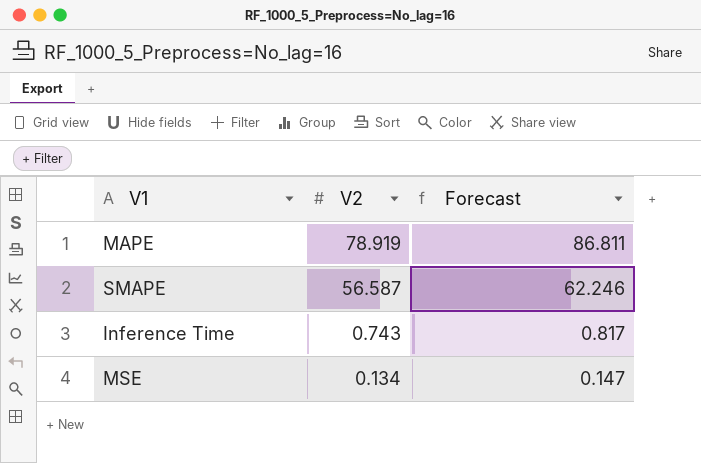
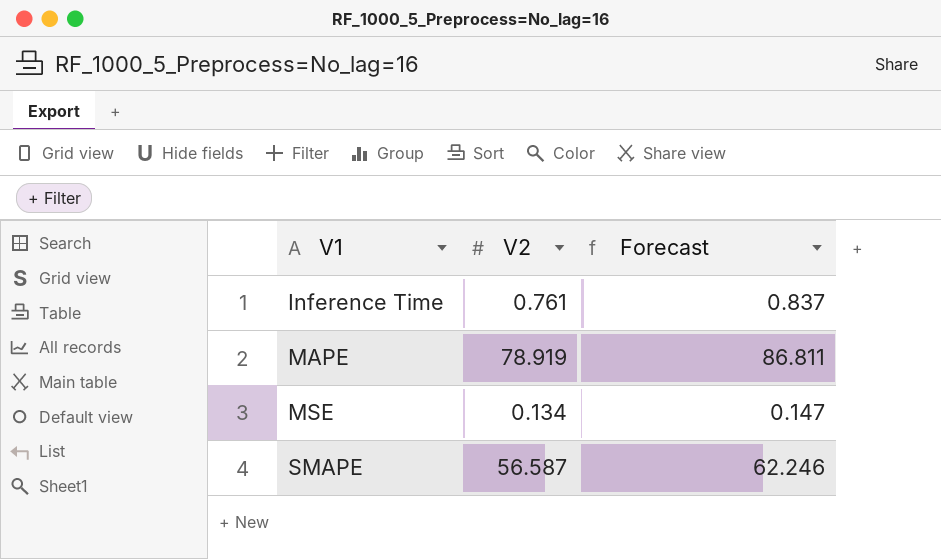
row order: V2 descending -> V1 ascending
Inference Time | V2: 0.743 -> 0.761
Inference Time | Forecast: 0.817 -> 0.837

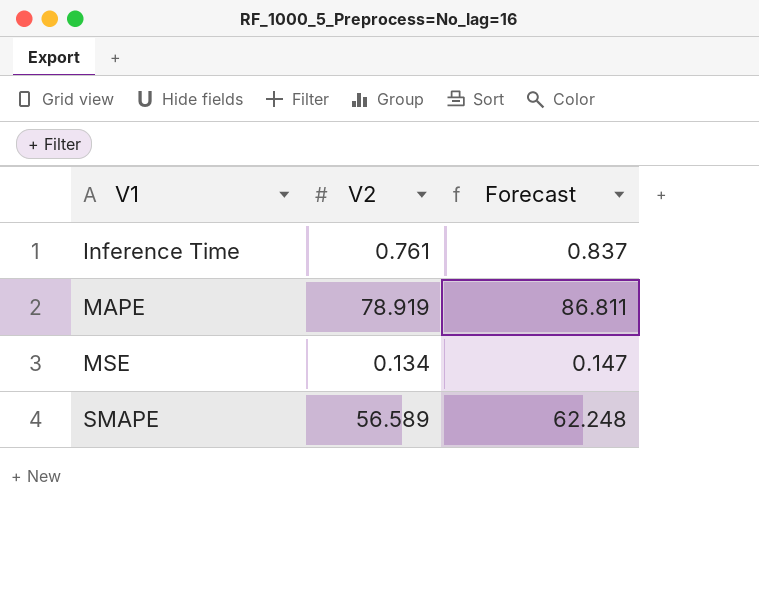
SMAPE | V2: 56.587 -> 56.589
SMAPE | Forecast: 62.246 -> 62.248

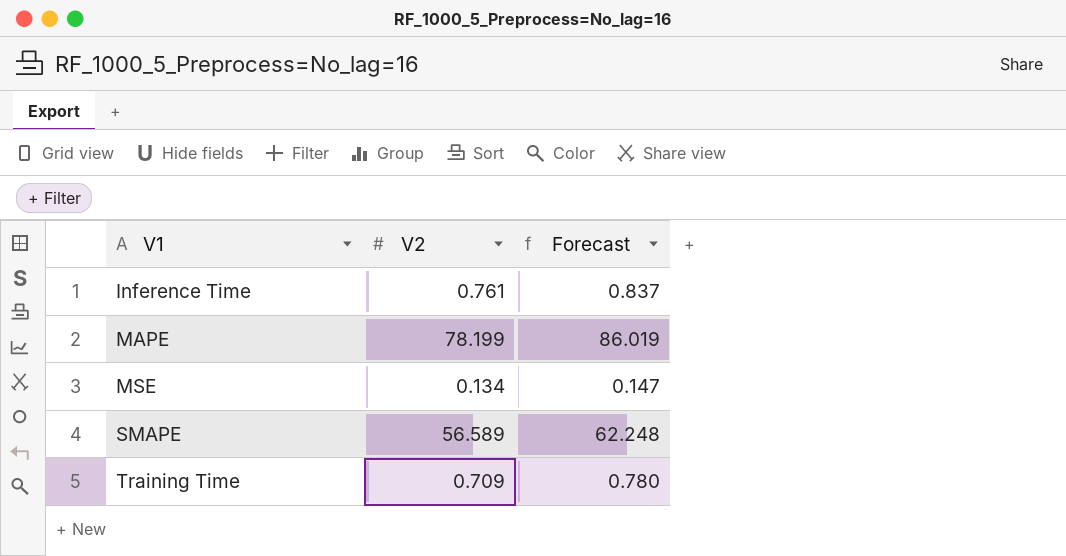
MAPE | V2: 78.919 -> 78.199
MAPE | Forecast: 86.811 -> 86.019
row Training Time: none -> 0.709 | 0.780

